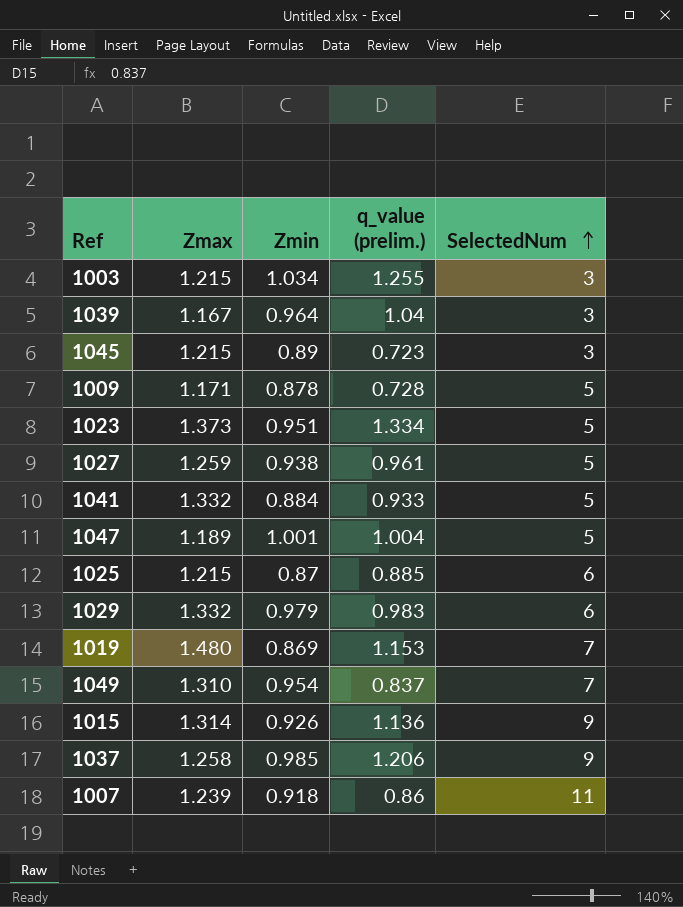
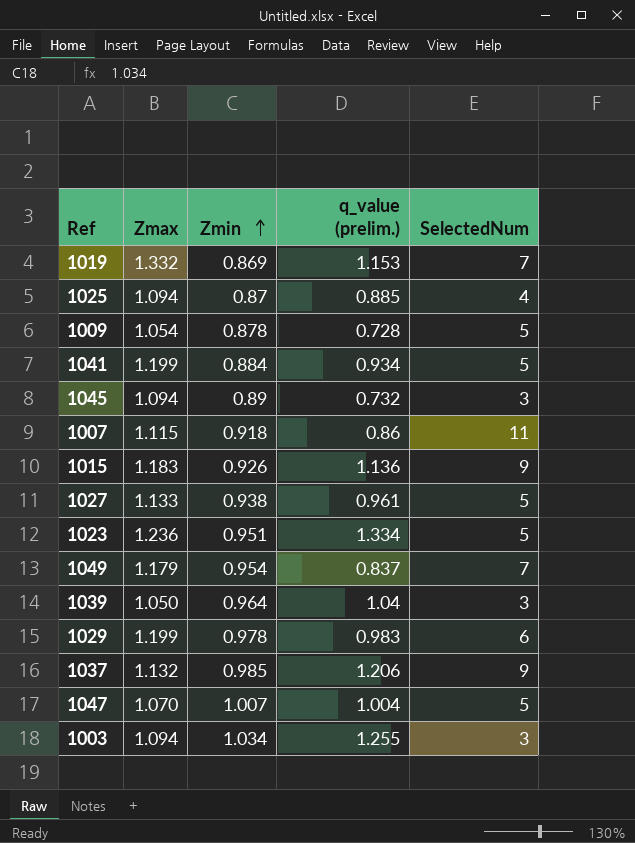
row order: SelectedNum ascending -> Zmin ascending
1019 | Zmax: 1.480 -> 1.332
1025 | Zmax: 1.215 -> 1.094
1025 | SelectedNum: 6 -> 4
1009 | Zmax: 1.171 -> 1.054
1041 | Zmax: 1.332 -> 1.199
1041 | q_value (prelim.): 0.933 -> 0.934
1045 | Zmax: 1.215 -> 1.094
1045 | q_value (prelim.): 0.723 -> 0.732
1007 | Zmax: 1.239 -> 1.115
1015 | Zmax: 1.314 -> 1.183
1027 | Zmax: 1.259 -> 1.133
1023 | Zmax: 1.373 -> 1.236
1049 | Zmax: 1.310 -> 1.179
1039 | Zmax: 1.167 -> 1.050
1029 | Zmax: 1.332 -> 1.199
1029 | Zmin: 0.979 -> 0.978
1037 | Zmax: 1.258 -> 1.132
1047 | Zmax: 1.189 -> 1.070
1047 | Zmin: 1.001 -> 1.007
1003 | Zmax: 1.215 -> 1.094

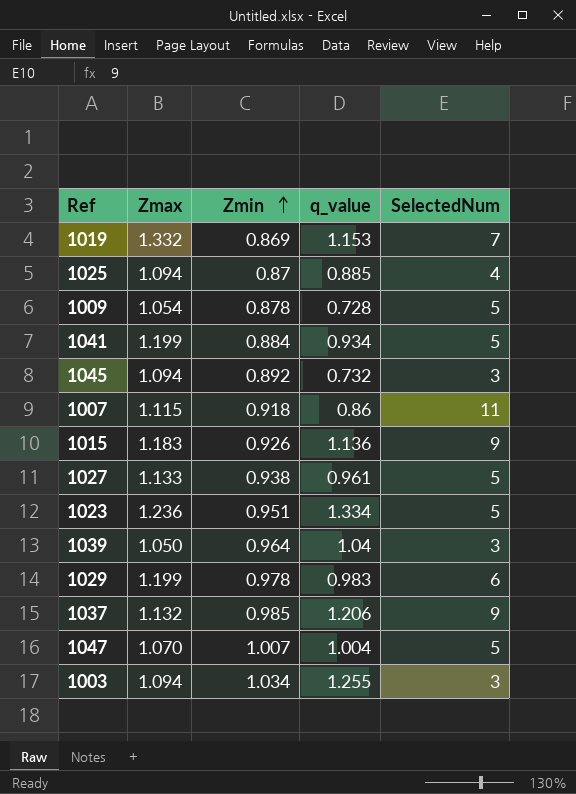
column name: q_value (prelim.) -> q_value
row 1049: 1.179 | 0.954 | 0.837 | 7 -> none
1045 | Zmin: 0.89 -> 0.892

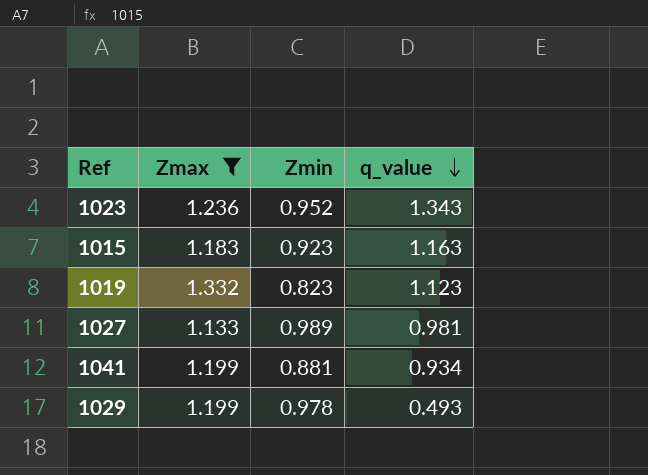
filter: none -> Zmax >= 1.133
row order: Zmin ascending -> q_value descending
column SelectedNum | position: 5 -> none
1023 | Zmin: 0.951 -> 0.952
1023 | q_value: 1.334 -> 1.343
1015 | Zmin: 0.926 -> 0.923
1015 | q_value: 1.136 -> 1.163
1019 | Zmin: 0.869 -> 0.823
1019 | q_value: 1.153 -> 1.123
1027 | Zmin: 0.938 -> 0.989
1027 | q_value: 0.961 -> 0.981
1041 | Zmin: 0.884 -> 0.881
1029 | q_value: 0.983 -> 0.493

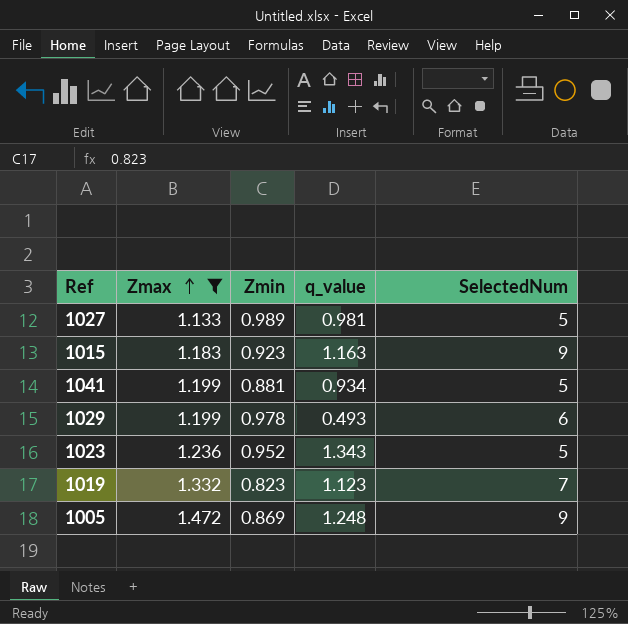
row order: q_value descending -> Zmax ascending
column SelectedNum | position: none -> 5
row 1005: none -> 1.472 | 0.869 | 1.248 | 9

